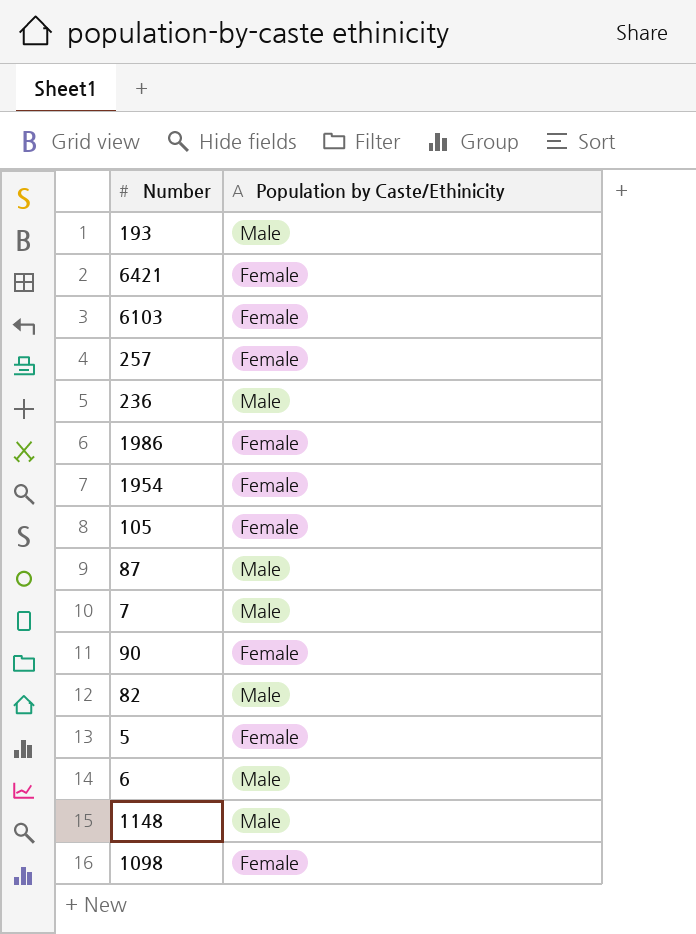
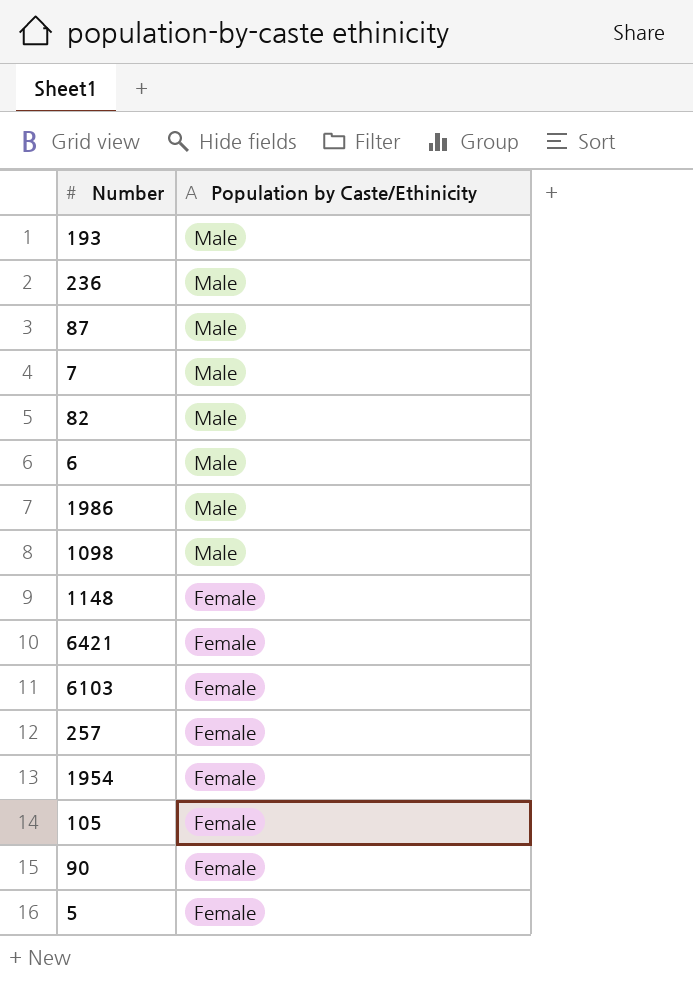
row order: none -> Population by Caste/Ethinicity descending
1986 | Population by Caste/Ethinicity: Female -> Male
1098 | Population by Caste/Ethinicity: Female -> Male
1148 | Population by Caste/Ethinicity: Male -> Female

